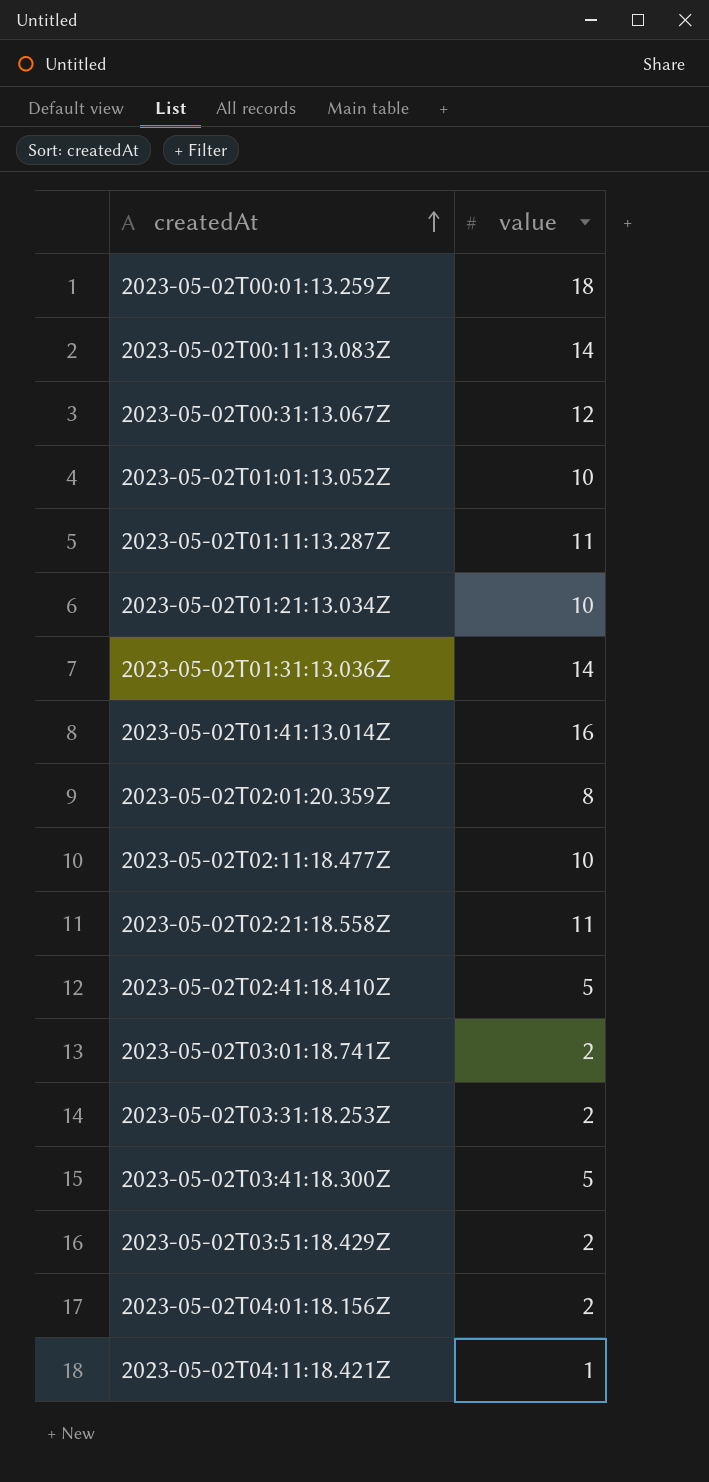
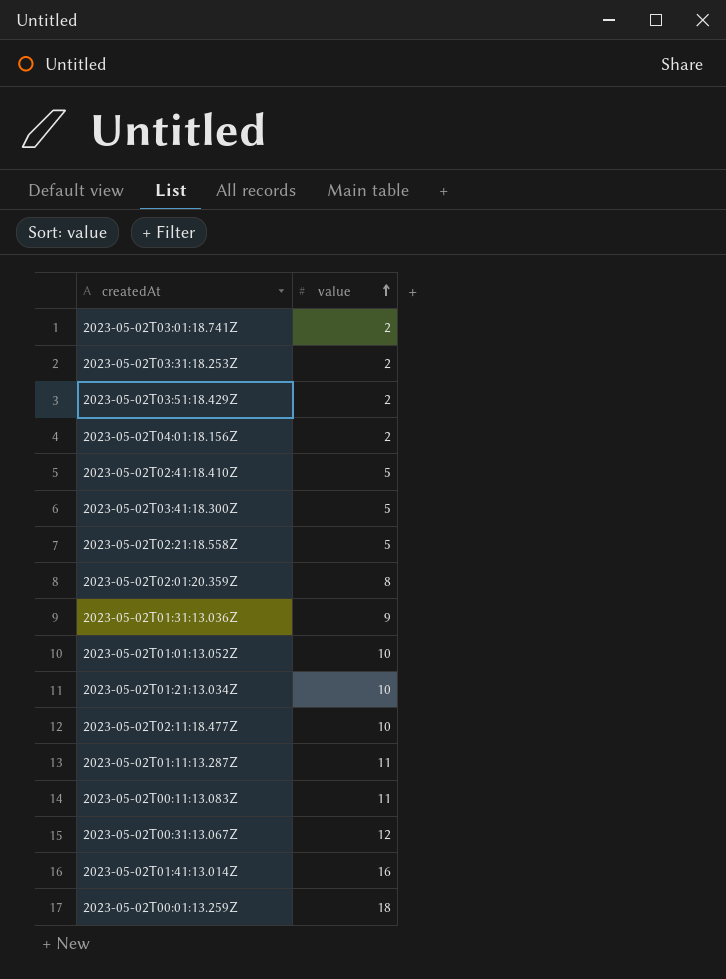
row order: createdAt ascending -> value ascending
row 2023-05-02T04:11:18.421Z: 1 -> none
2023-05-02T02:21:18.558Z | value: 11 -> 5
2023-05-02T01:31:13.036Z | value: 14 -> 9
2023-05-02T00:11:13.083Z | value: 14 -> 11

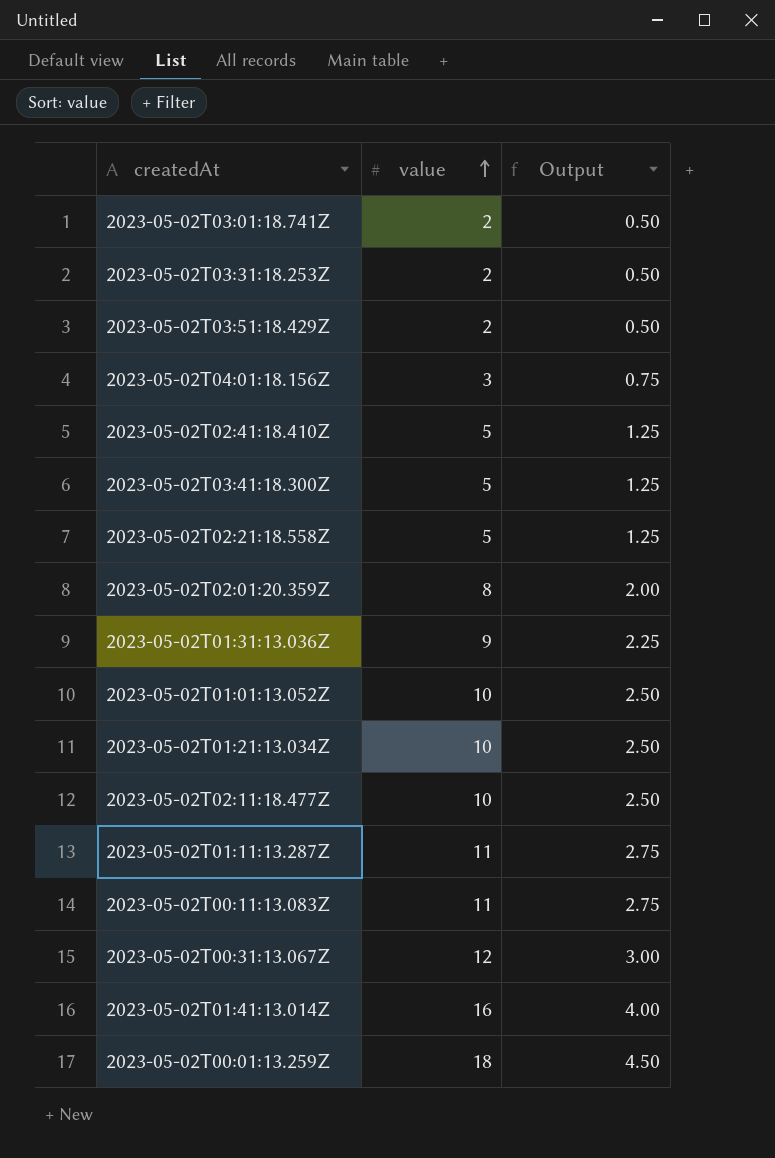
column Output | formula: none -> [value] * 0.25
2023-05-02T04:01:18.156Z | value: 2 -> 3

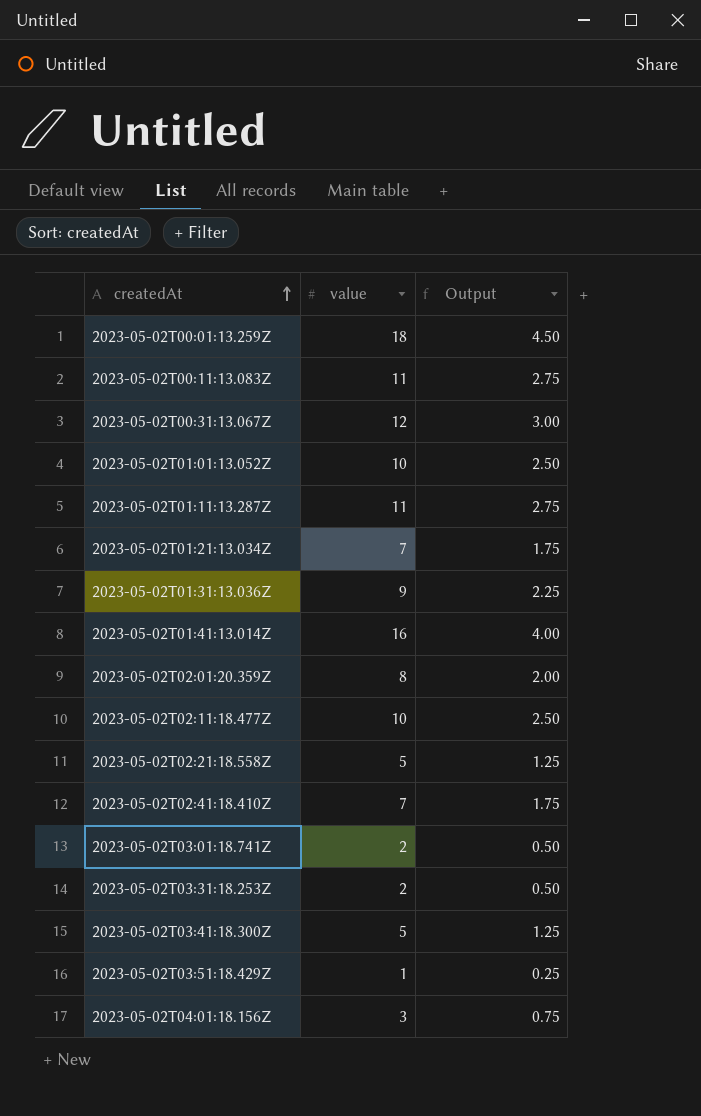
row order: value ascending -> createdAt ascending
2023-05-02T01:21:13.034Z | value: 10 -> 7
2023-05-02T01:21:13.034Z | Output: 2.50 -> 1.75
2023-05-02T02:41:18.410Z | value: 5 -> 7
2023-05-02T02:41:18.410Z | Output: 1.25 -> 1.75
2023-05-02T03:51:18.429Z | value: 2 -> 1
2023-05-02T03:51:18.429Z | Output: 0.50 -> 0.25

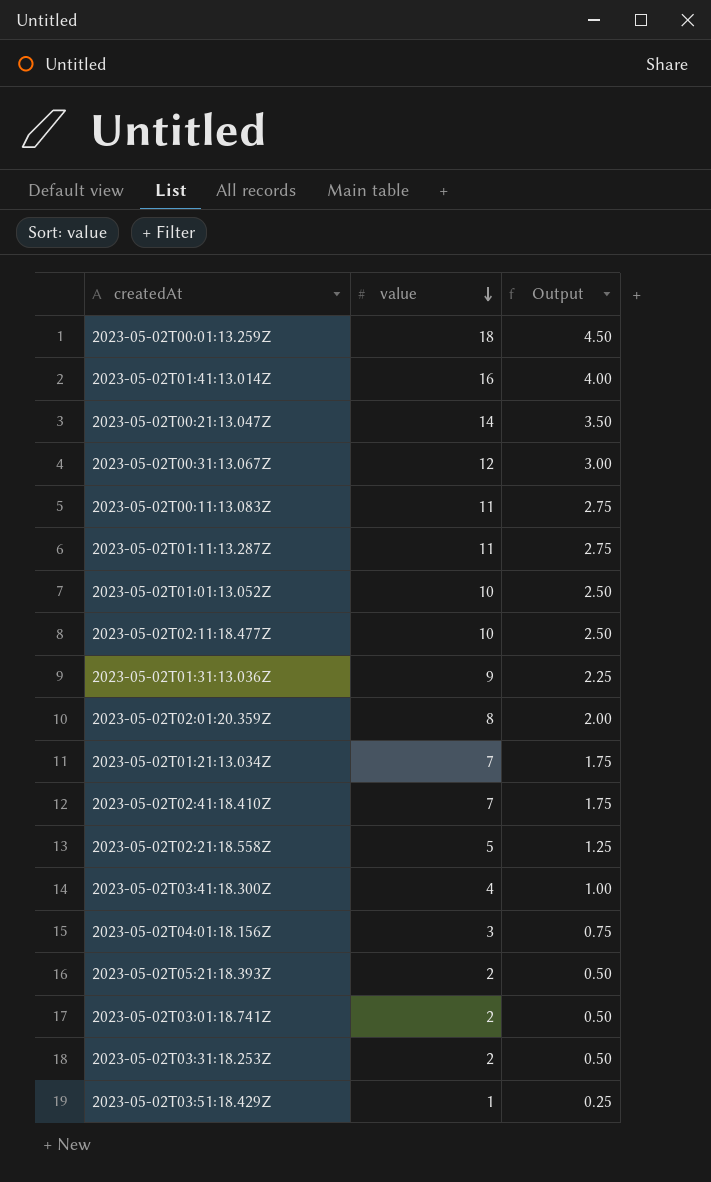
row order: createdAt ascending -> value descending
row 2023-05-02T00:21:13.047Z: none -> 14 | 3.50
2023-05-02T03:41:18.300Z | value: 5 -> 4
2023-05-02T03:41:18.300Z | Output: 1.25 -> 1.00
row 2023-05-02T05:21:18.393Z: none -> 2 | 0.50

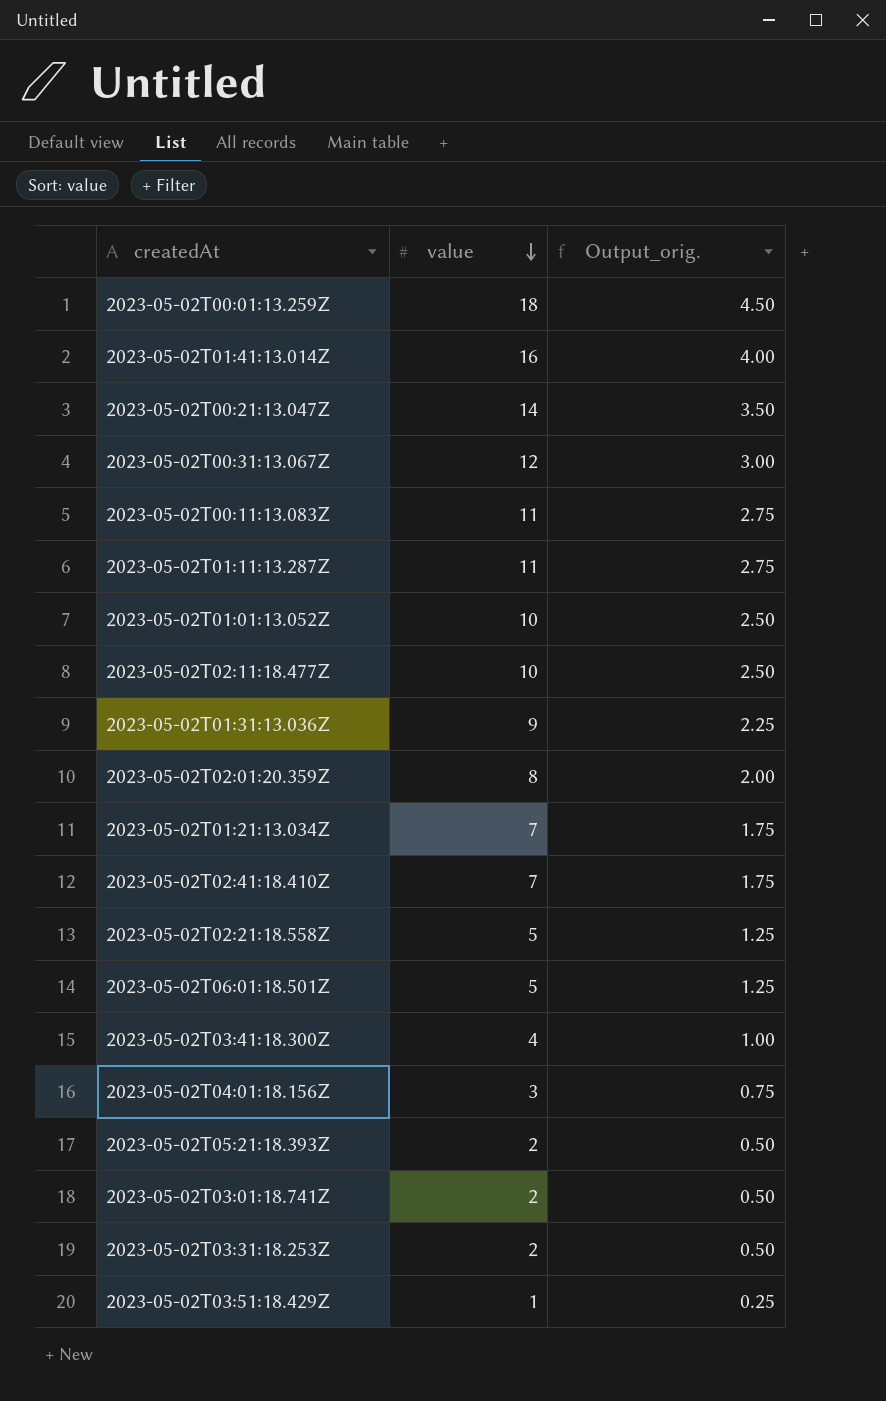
column name: Output -> Output_orig.
row 2023-05-02T06:01:18.501Z: none -> 5 | 1.25

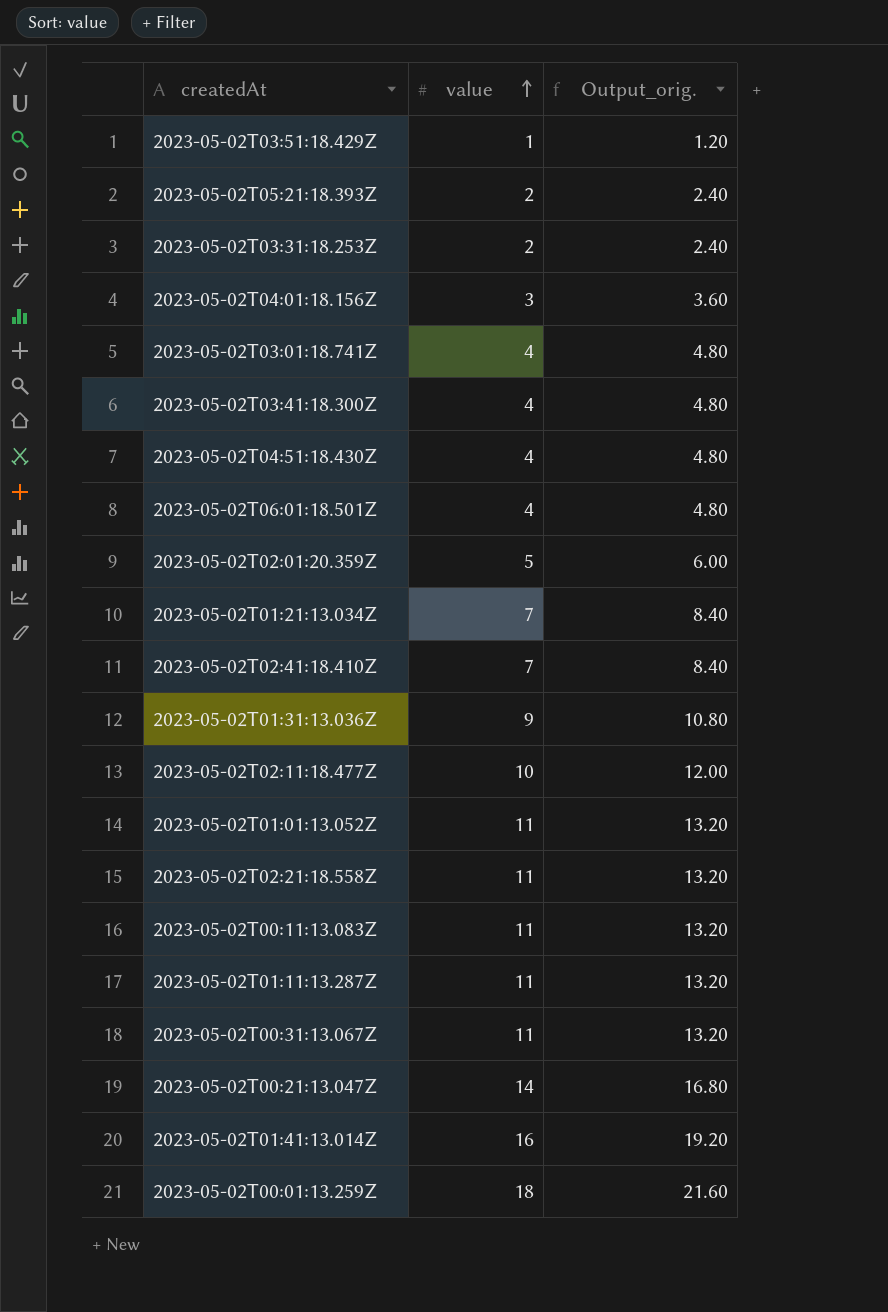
row order: value descending -> value ascending
column Output_orig. | formula: [value] * 0.25 -> [value] * 1.2
2023-05-02T03:01:18.741Z | value: 2 -> 4
row 2023-05-02T04:51:18.430Z: none -> 4 | 4.80
2023-05-02T06:01:18.501Z | value: 5 -> 4
2023-05-02T02:01:20.359Z | value: 8 -> 5
2023-05-02T01:01:13.052Z | value: 10 -> 11
2023-05-02T02:21:18.558Z | value: 5 -> 11
2023-05-02T00:31:13.067Z | value: 12 -> 11

